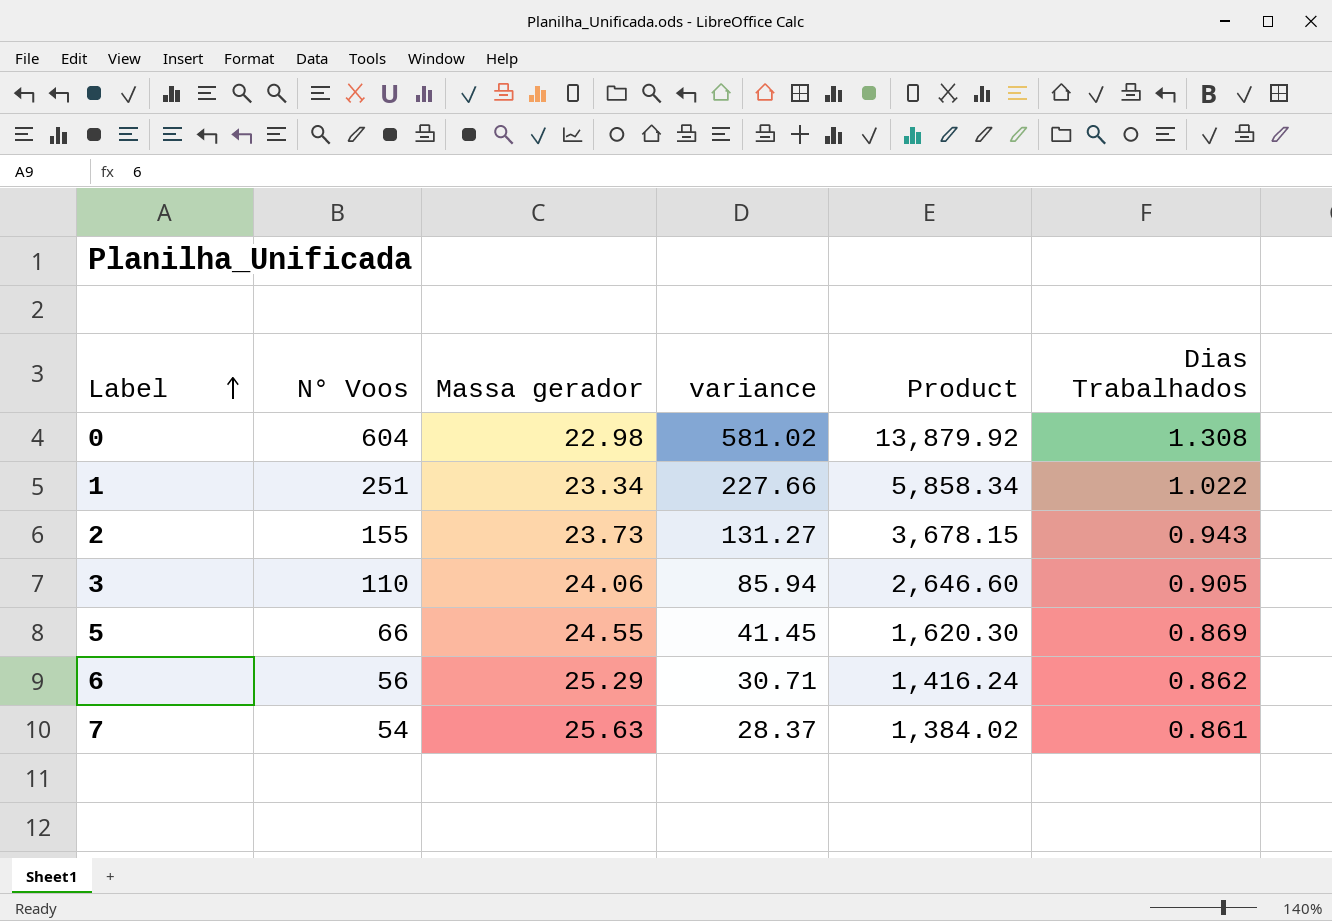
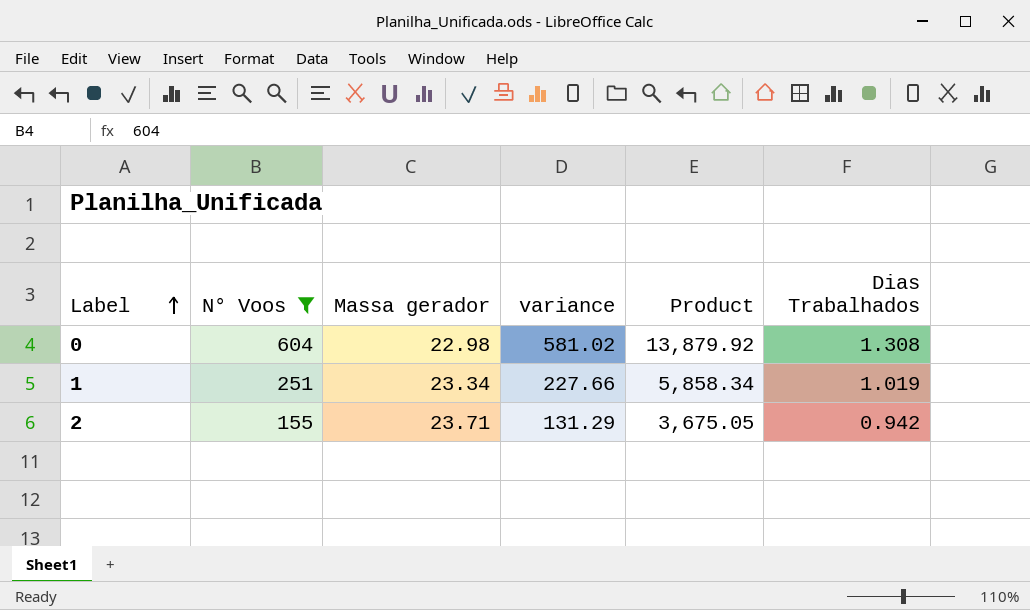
filter: none -> N° Voos >= 155
1 | Dias Trabalhados: 1.022 -> 1.019
2 | Massa gerador: 23.73 -> 23.71
2 | variance: 131.27 -> 131.29
2 | Product: 3,678.15 -> 3,675.05
2 | Dias Trabalhados: 0.943 -> 0.942

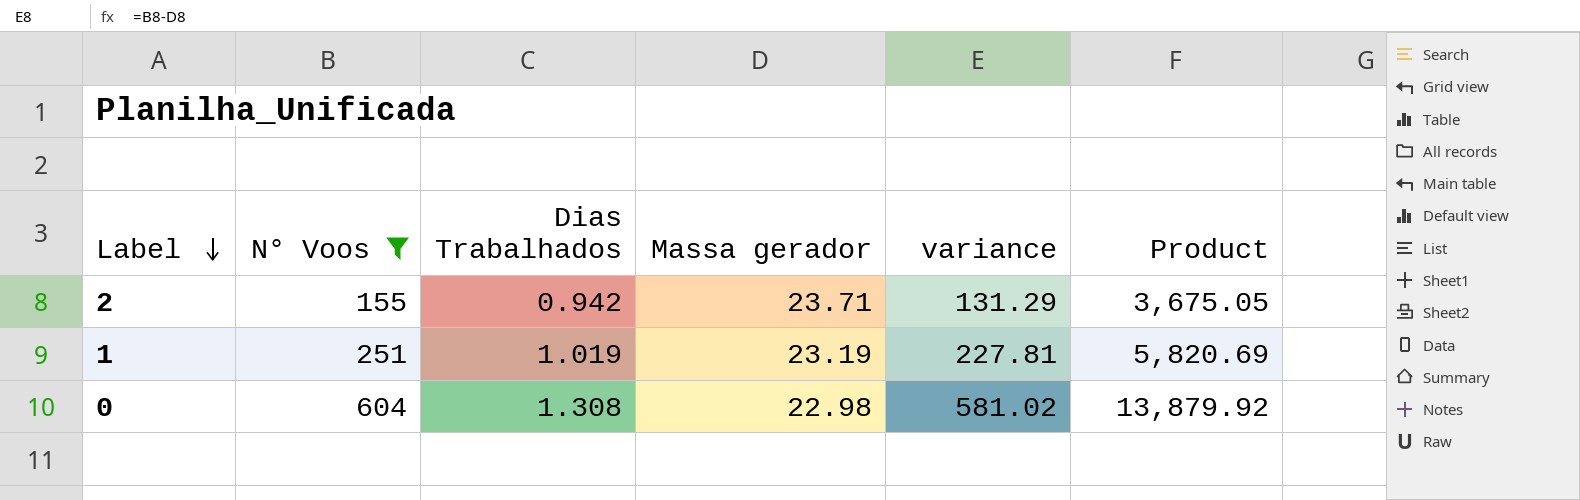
row order: Label ascending -> Label descending
column Dias Trabalhados | position: 6 -> 3
1 | Massa gerador: 23.34 -> 23.19
1 | variance: 227.66 -> 227.81
1 | Product: 5,858.34 -> 5,820.69

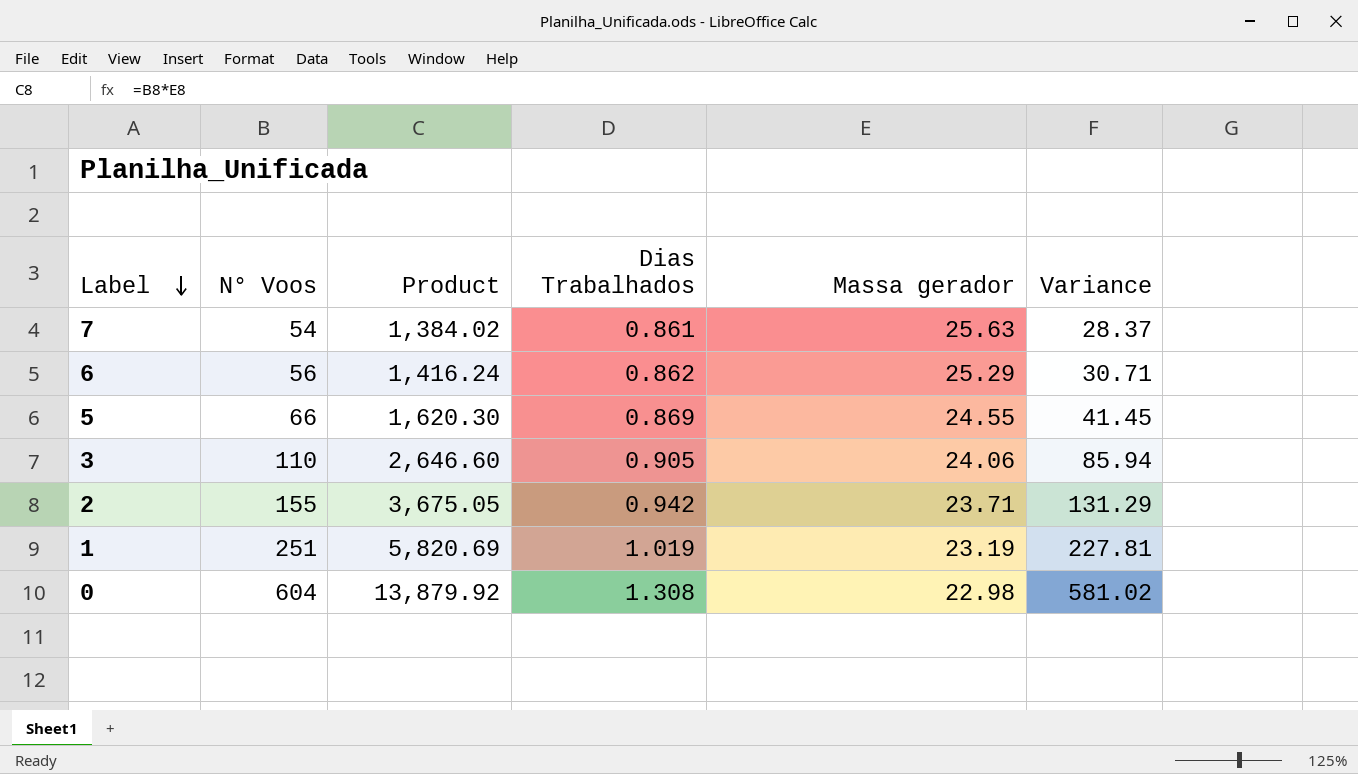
filter: N° Voos >= 155 -> none
column Product | position: 6 -> 3
column name: variance -> Variance

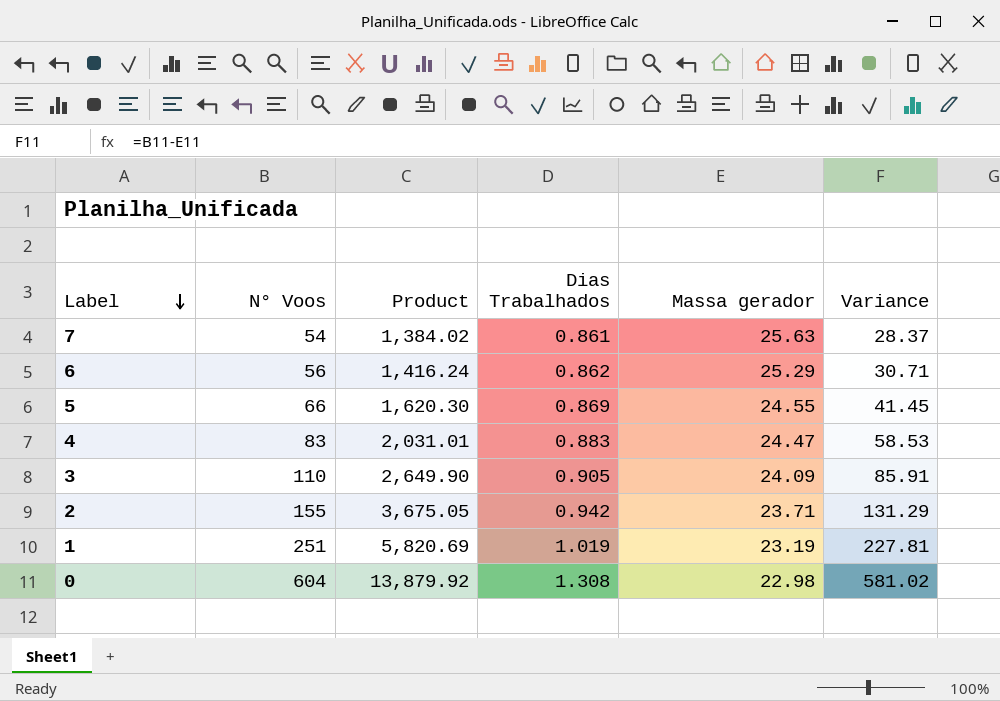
row 4: none -> 83 | 2,031.01 | 0.883 | 24.47 | 58.53
3 | Product: 2,646.60 -> 2,649.90
3 | Massa gerador: 24.06 -> 24.09
3 | Variance: 85.94 -> 85.91

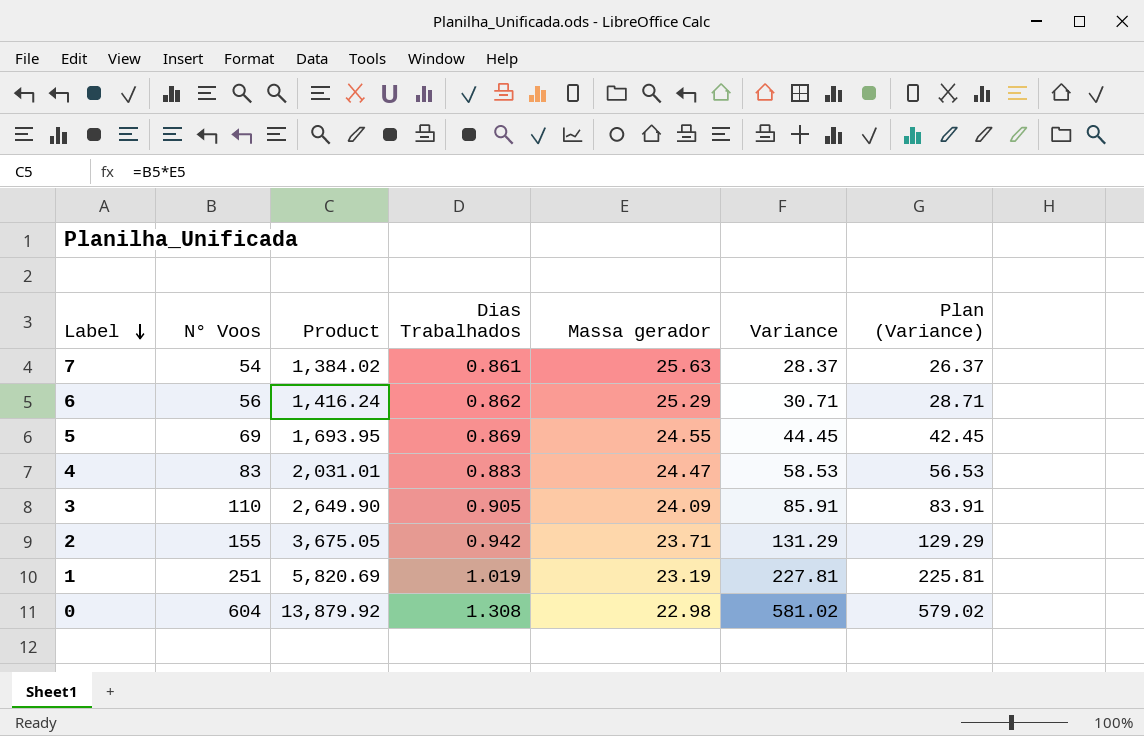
column Plan (Variance) | formula: none -> [Variance] - 2
5 | N° Voos: 66 -> 69
5 | Product: 1,620.30 -> 1,693.95
5 | Variance: 41.45 -> 44.45

